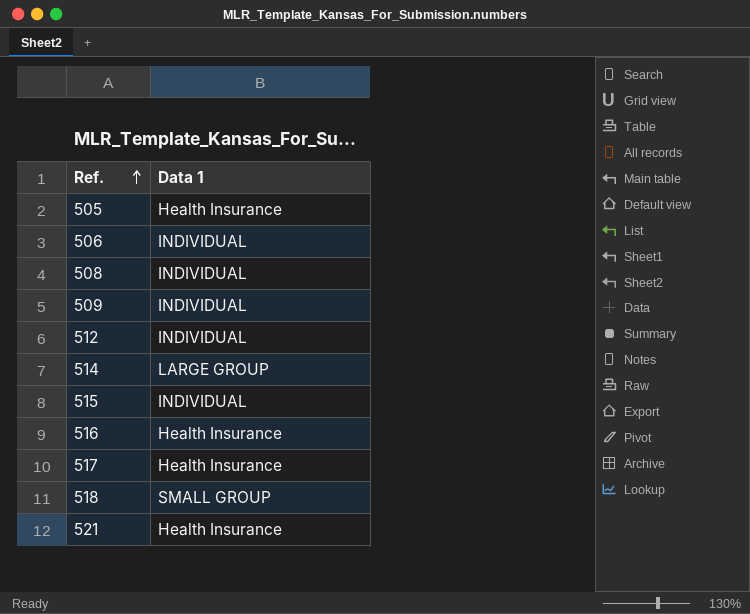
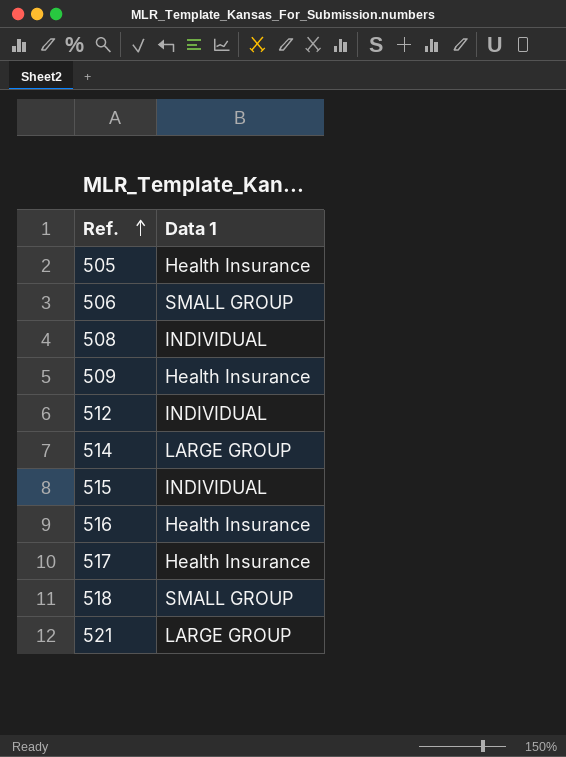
506 | Data 1: INDIVIDUAL -> SMALL GROUP
509 | Data 1: INDIVIDUAL -> Health Insurance
521 | Data 1: Health Insurance -> LARGE GROUP

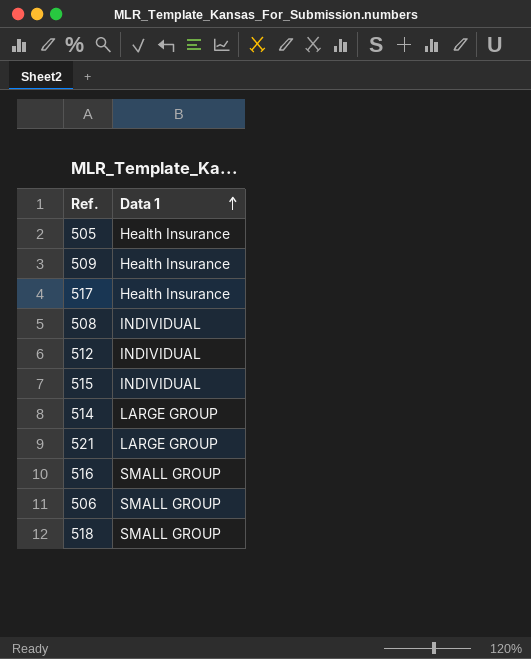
row order: Ref. ascending -> Data 1 ascending
516 | Data 1: Health Insurance -> SMALL GROUP

